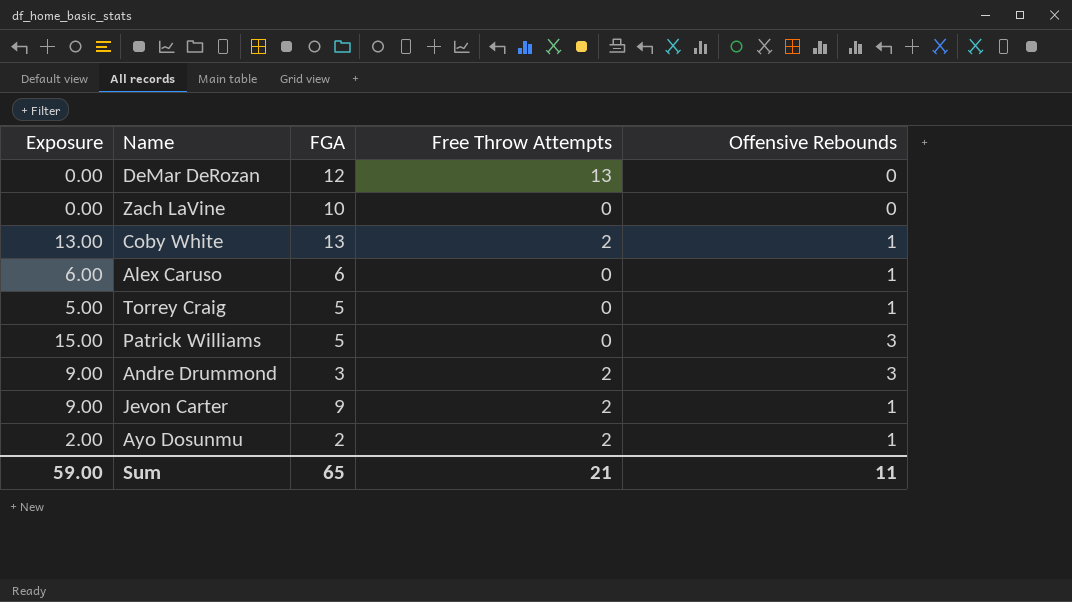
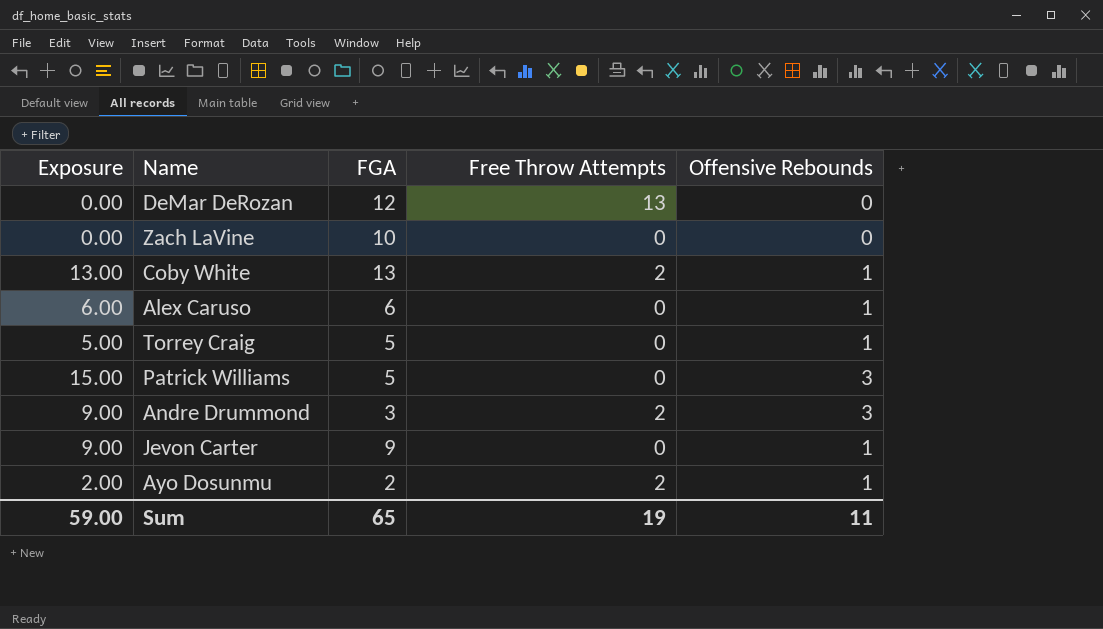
Jevon Carter | Free Throw Attempts: 2 -> 0
Sum | Free Throw Attempts: 21 -> 19

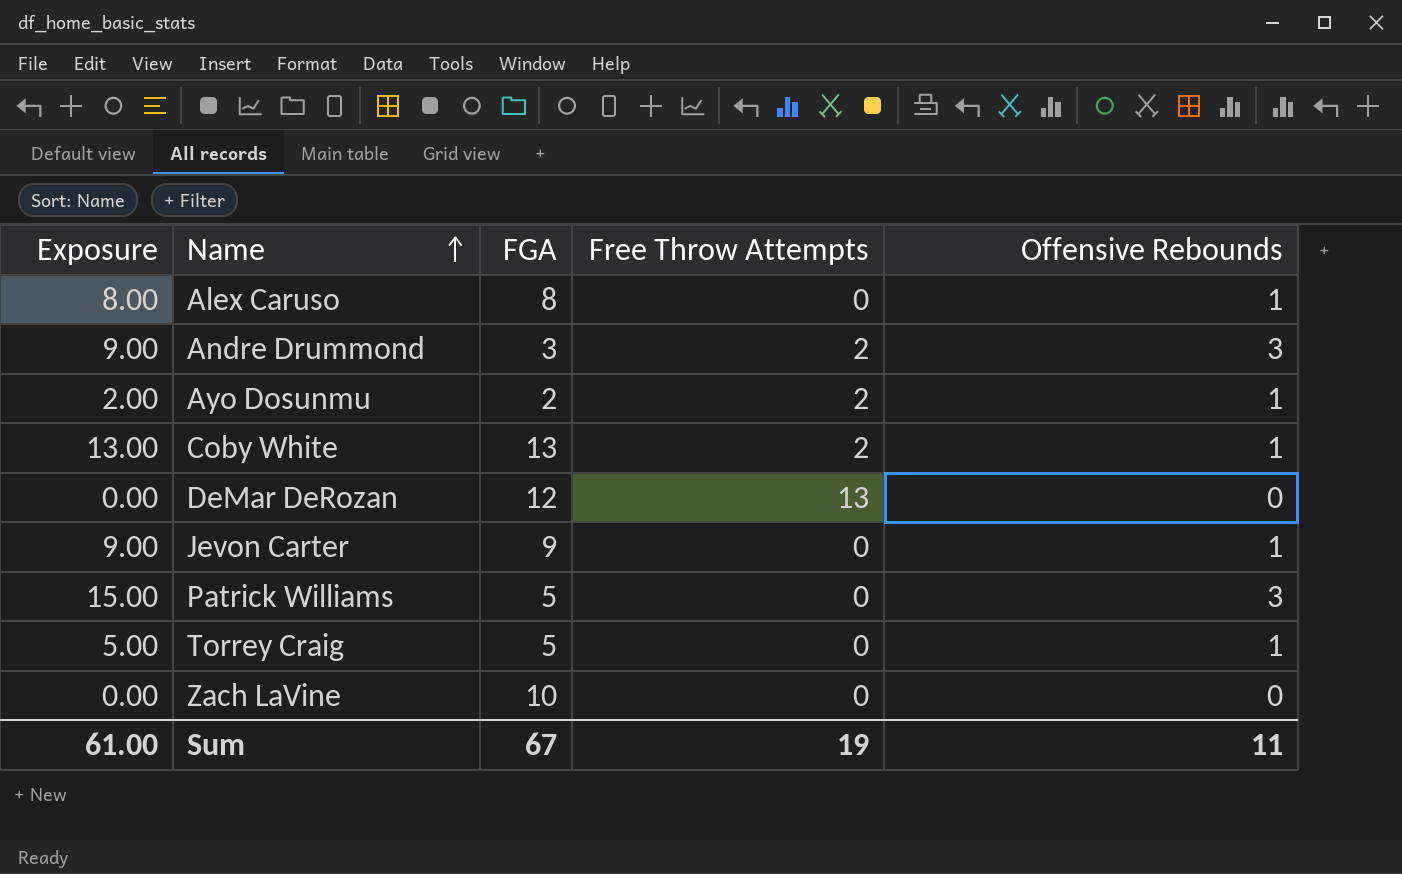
row order: none -> Name ascending
Alex Caruso | Exposure: 6.00 -> 8.00
Alex Caruso | FGA: 6 -> 8
Sum | Exposure: 59.00 -> 61.00
Sum | FGA: 65 -> 67

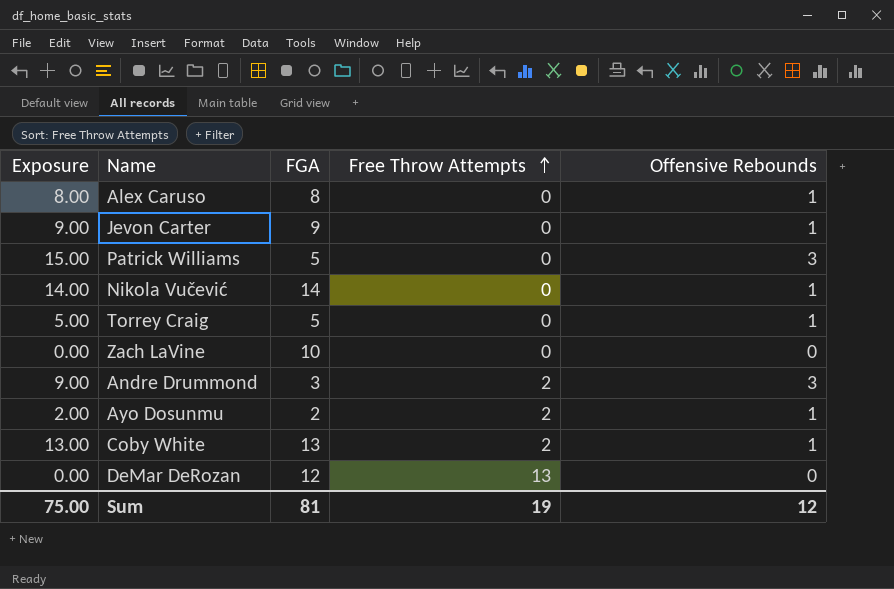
row order: Name ascending -> Free Throw Attempts ascending
row Nikola Vučević: none -> 14.00 | 14 | 0 | 1
Sum | Exposure: 61.00 -> 75.00
Sum | FGA: 67 -> 81
Sum | Offensive Rebounds: 11 -> 12

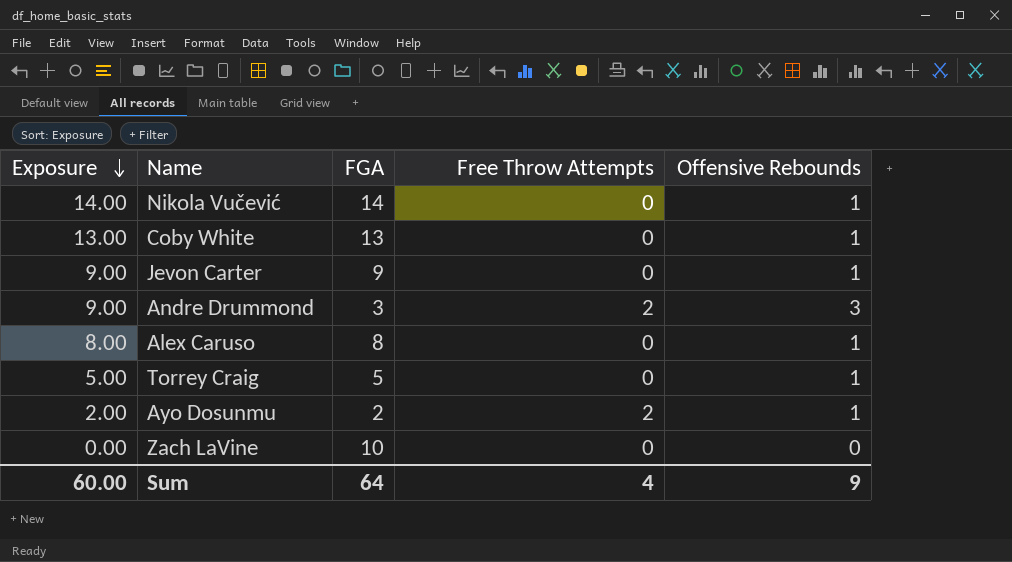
row order: Free Throw Attempts ascending -> Exposure descending
row Patrick Williams: 15.00 | 5 | 0 | 3 -> none
row DeMar DeRozan: 0.00 | 12 | 13 | 0 -> none
Coby White | Free Throw Attempts: 2 -> 0
Sum | Exposure: 75.00 -> 60.00
Sum | FGA: 81 -> 64
Sum | Free Throw Attempts: 19 -> 4
Sum | Offensive Rebounds: 12 -> 9

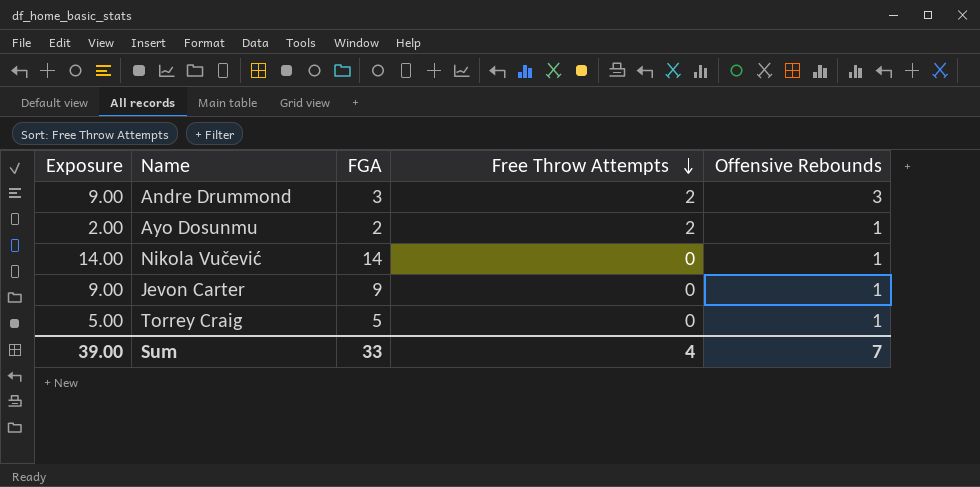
row order: Exposure descending -> Free Throw Attempts descending
row Coby White: 13.00 | 13 | 0 | 1 -> none
row Alex Caruso: 8.00 | 8 | 0 | 1 -> none
row Zach LaVine: 0.00 | 10 | 0 | 0 -> none
Sum | Exposure: 60.00 -> 39.00
Sum | FGA: 64 -> 33
Sum | Offensive Rebounds: 9 -> 7

